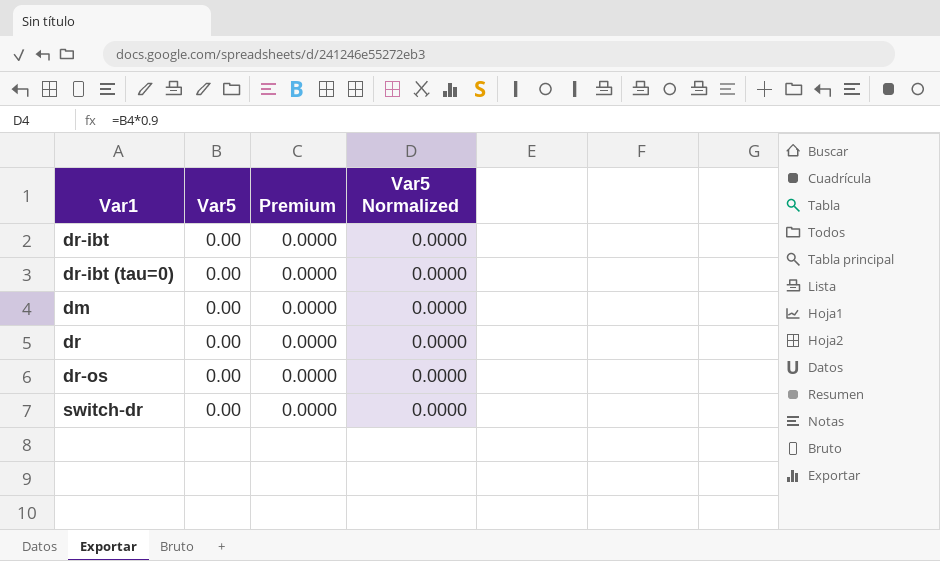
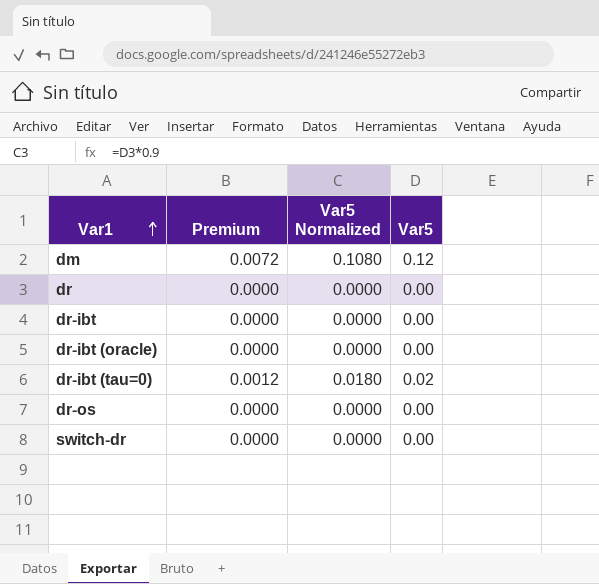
row order: none -> Var1 ascending
column Var5 | position: 2 -> 4
dm | Premium: 0.0000 -> 0.0072
dm | Var5 Normalized: 0.0000 -> 0.1080
dm | Var5: 0.00 -> 0.12
row dr-ibt (oracle): none -> 0.0000 | 0.0000 | 0.00
dr-ibt (tau=0) | Premium: 0.0000 -> 0.0012
dr-ibt (tau=0) | Var5 Normalized: 0.0000 -> 0.0180
dr-ibt (tau=0) | Var5: 0.00 -> 0.02

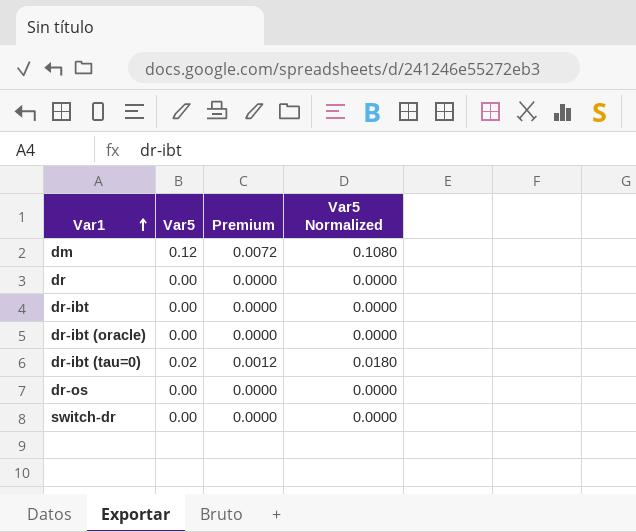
column Var5 | position: 4 -> 2

